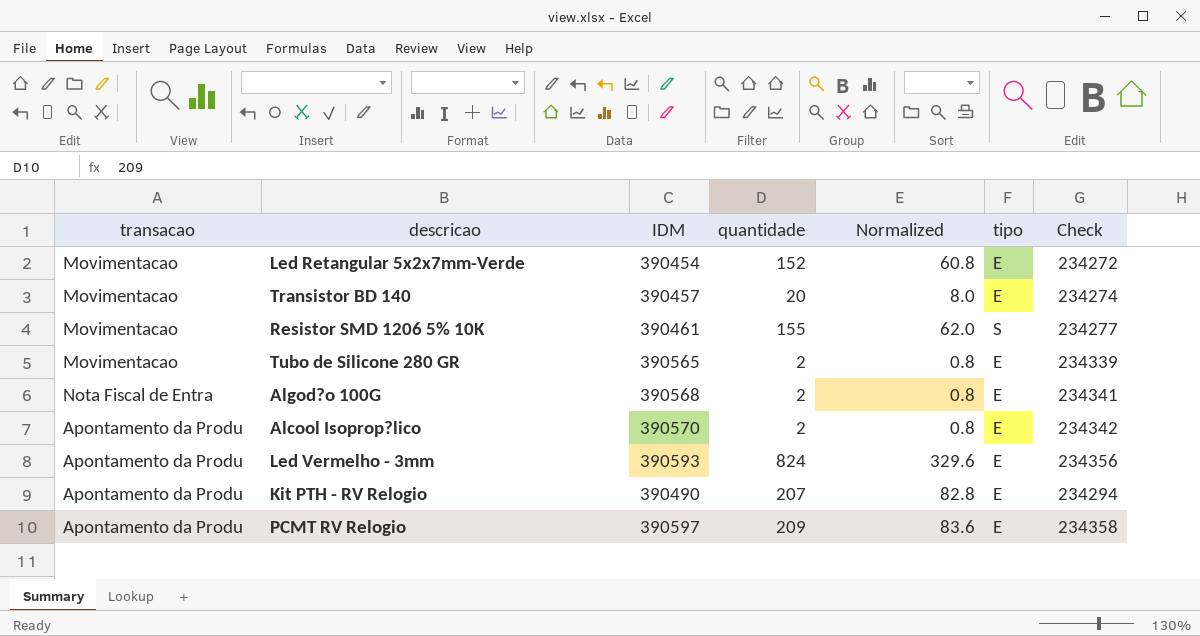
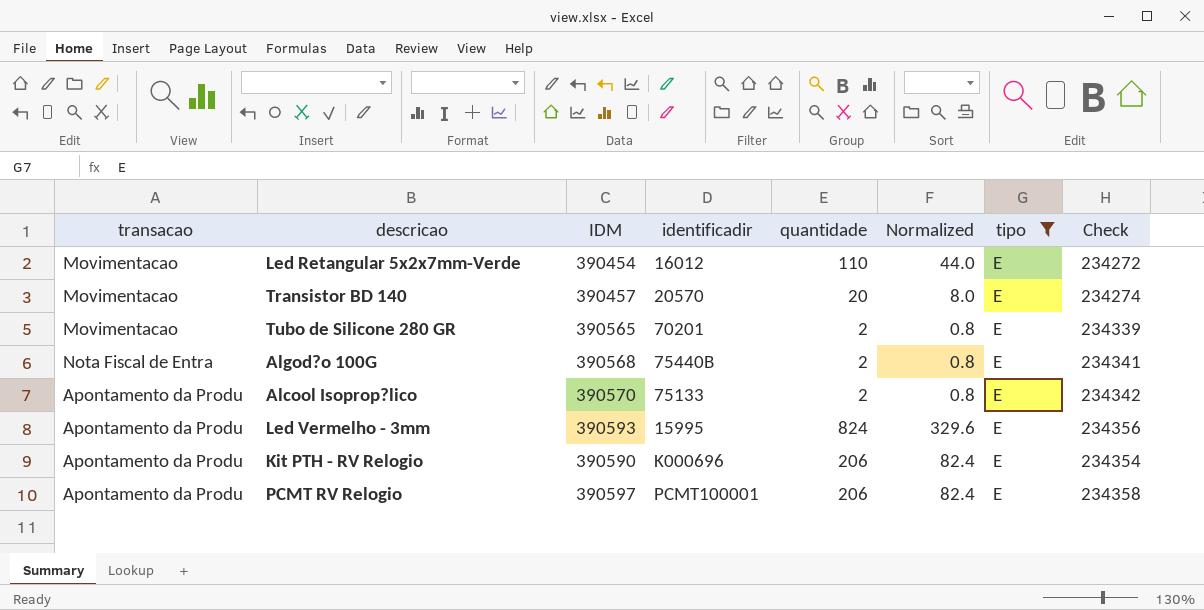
filter: none -> tipo = E
column identificadir | position: none -> 4
Led Retangular 5x2x7mm-Verde | quantidade: 152 -> 110
Led Retangular 5x2x7mm-Verde | Normalized: 60.8 -> 44.0
Kit PTH - RV Relogio | IDM: 390490 -> 390590
Kit PTH - RV Relogio | quantidade: 207 -> 206
Kit PTH - RV Relogio | Normalized: 82.8 -> 82.4
Kit PTH - RV Relogio | Check: 234294 -> 234354
PCMT RV Relogio | quantidade: 209 -> 206
PCMT RV Relogio | Normalized: 83.6 -> 82.4

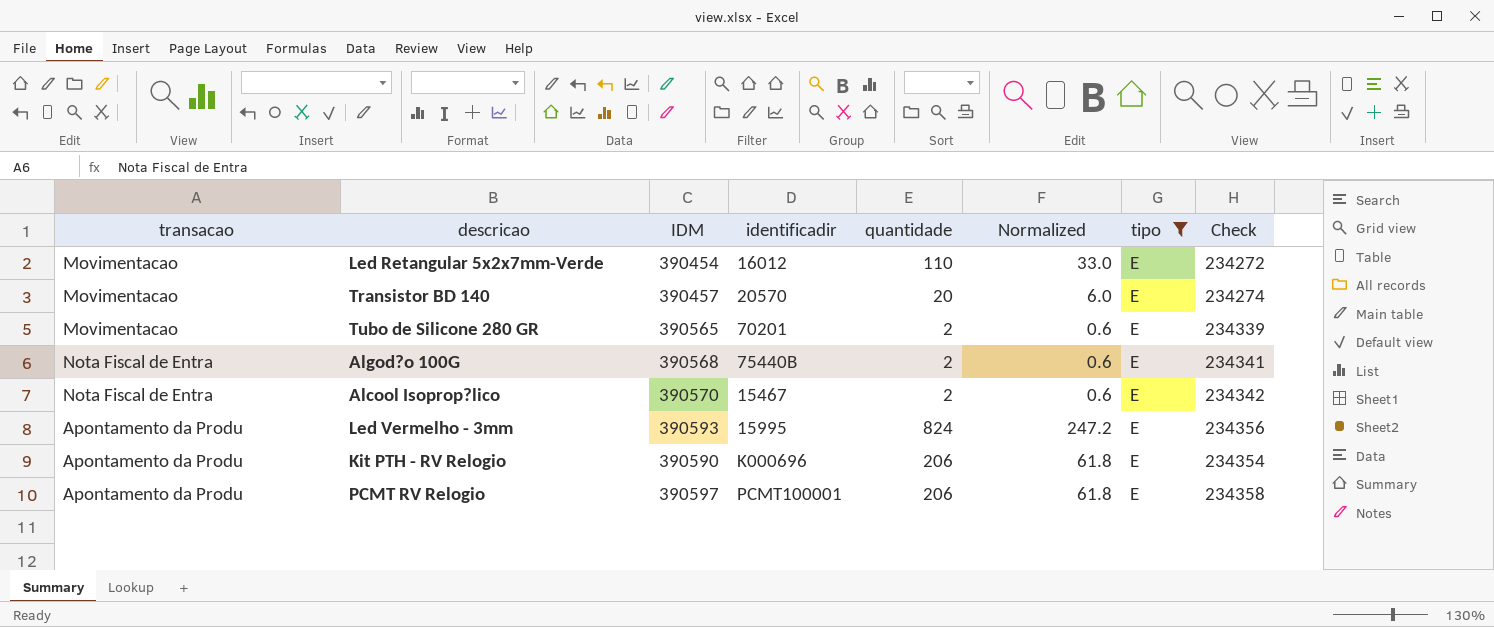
column Normalized | formula: [quantidade] * 0.4 -> [quantidade] * 0.3
Alcool Isoprop?lico | transacao: Apontamento da Produ -> Nota Fiscal de Entra
Alcool Isoprop?lico | identificadir: 75133 -> 15467

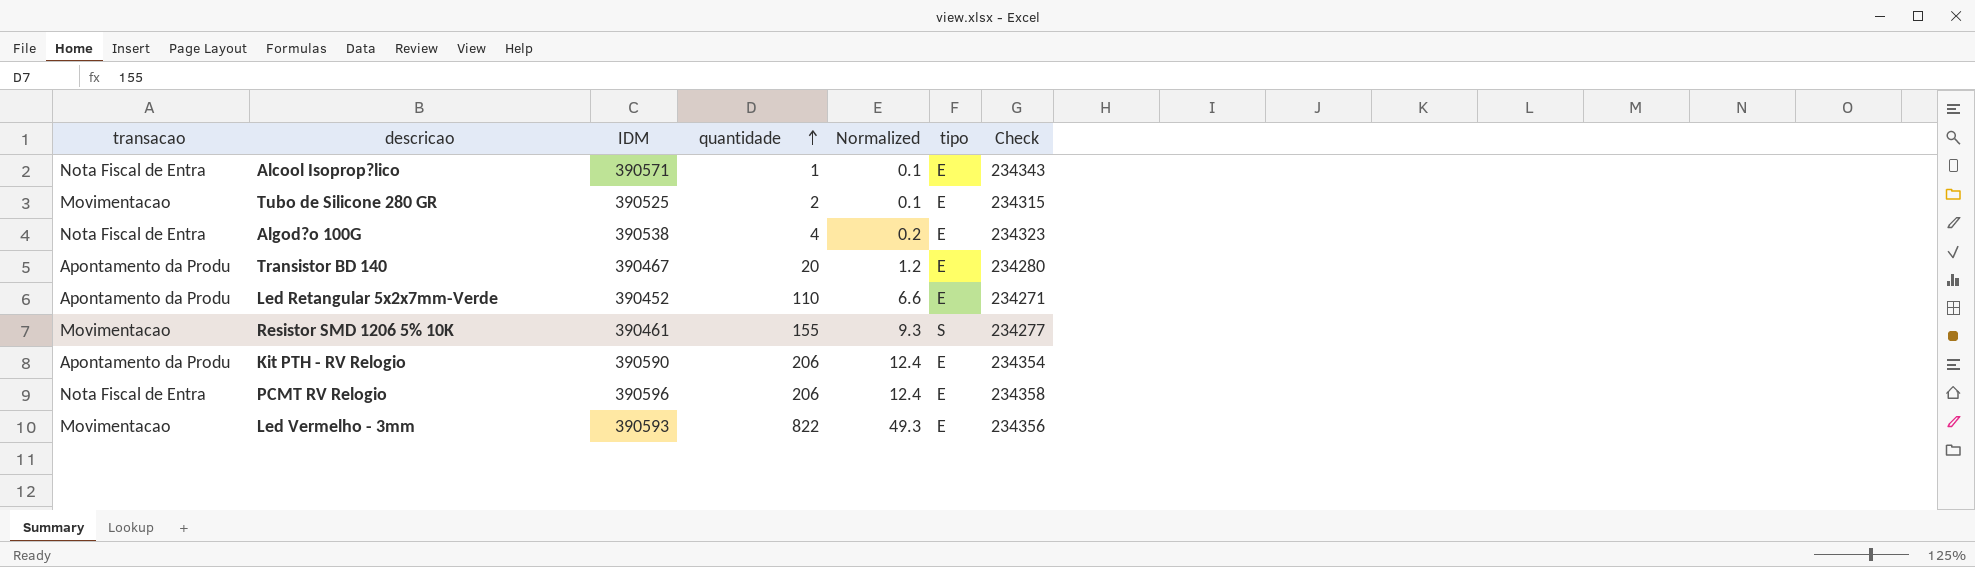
filter: tipo = E -> none
row order: none -> quantidade ascending
column identificadir | position: 4 -> none
column Normalized | formula: [quantidade] * 0.3 -> [quantidade] * 0.06
Alcool Isoprop?lico | IDM: 390570 -> 390571
Alcool Isoprop?lico | quantidade: 2 -> 1
Alcool Isoprop?lico | Check: 234342 -> 234343
Tubo de Silicone 280 GR | IDM: 390565 -> 390525
Tubo de Silicone 280 GR | Check: 234339 -> 234315
Algod?o 100G | IDM: 390568 -> 390538
Algod?o 100G | quantidade: 2 -> 4
Algod?o 100G | Check: 234341 -> 234323
Transistor BD 140 | transacao: Movimentacao -> Apontamento da Produ
Transistor BD 140 | IDM: 390457 -> 390467
Transistor BD 140 | Check: 234274 -> 234280
Led Retangular 5x2x7mm-Verde | transacao: Movimentacao -> Apontamento da Produ
Led Retangular 5x2x7mm-Verde | IDM: 390454 -> 390452
Led Retangular 5x2x7mm-Verde | Check: 234272 -> 234271
PCMT RV Relogio | transacao: Apontamento da Produ -> Nota Fiscal de Entra
PCMT RV Relogio | IDM: 390597 -> 390596
Led Vermelho - 3mm | transacao: Apontamento da Produ -> Movimentacao
Led Vermelho - 3mm | quantidade: 824 -> 822

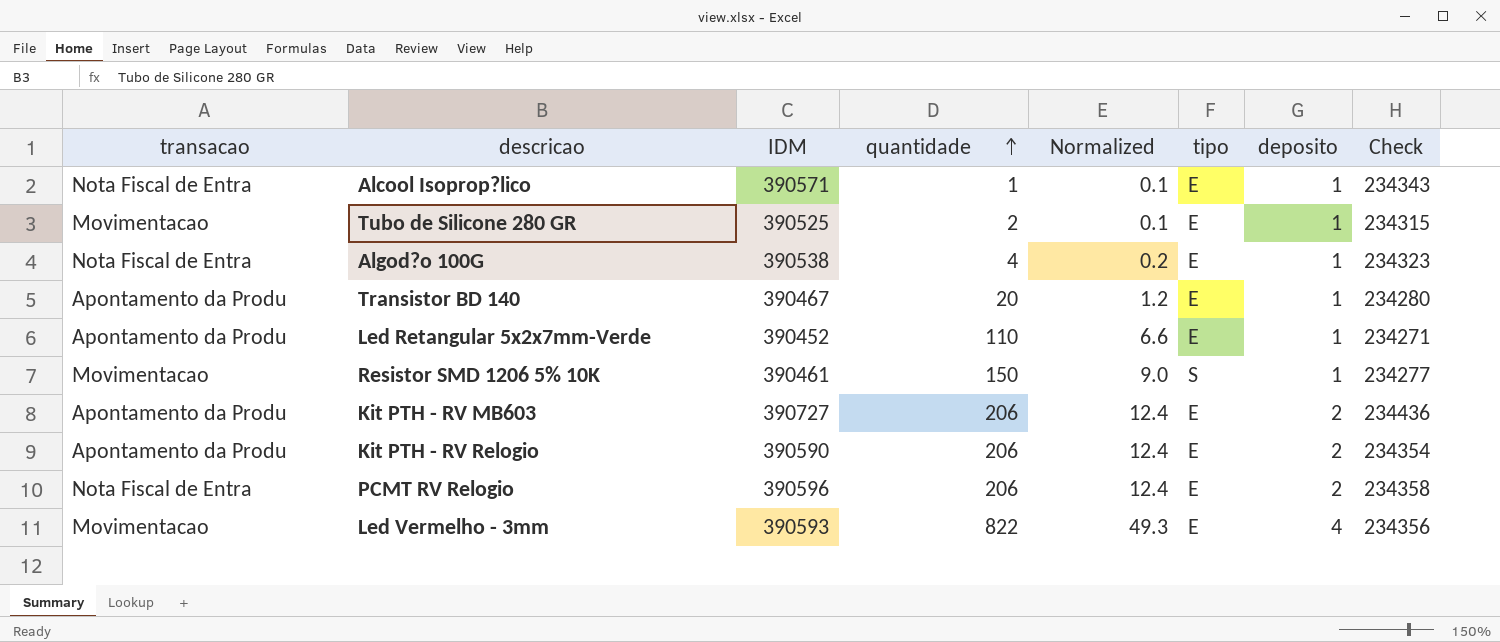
column deposito | position: none -> 7
Resistor SMD 1206 5% 10K | quantidade: 155 -> 150
Resistor SMD 1206 5% 10K | Normalized: 9.3 -> 9.0
row Kit PTH - RV MB603: none -> Apontamento da Produ | 390727 | 206 | 12.4 | E | 2 | 234436

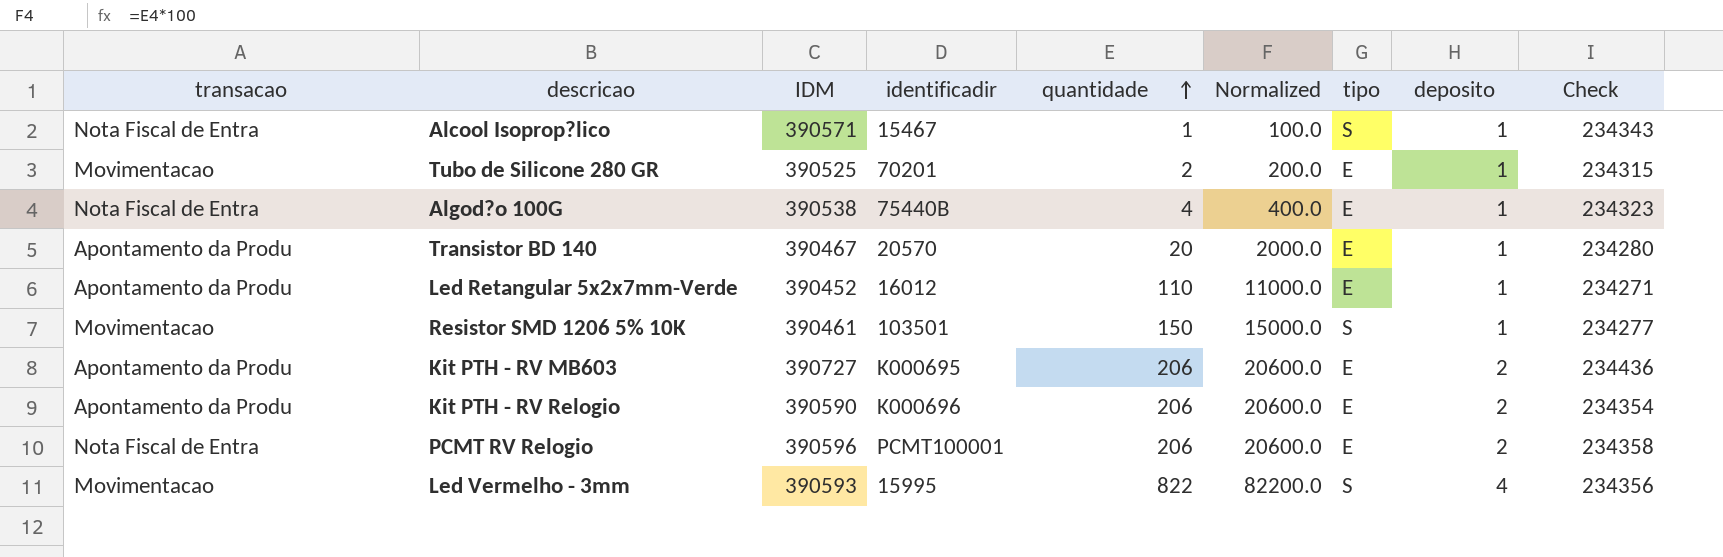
column identificadir | position: none -> 4
column Normalized | formula: [quantidade] * 0.06 -> [quantidade] * 100
Alcool Isoprop?lico | tipo: E -> S
Led Vermelho - 3mm | tipo: E -> S

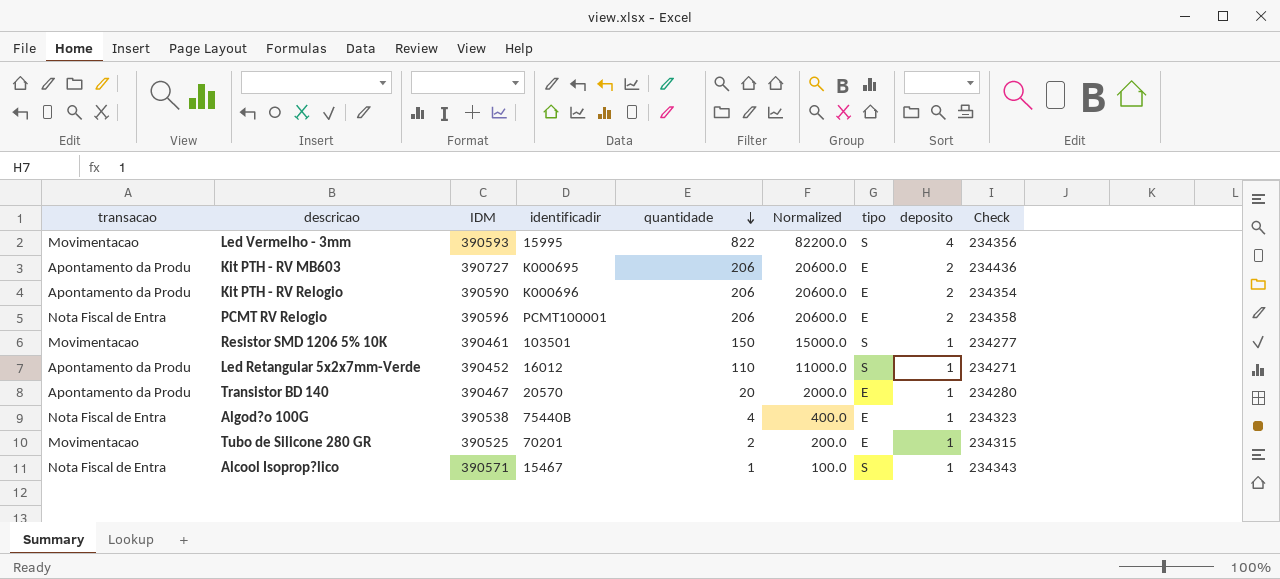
row order: quantidade ascending -> quantidade descending
Led Retangular 5x2x7mm-Verde | tipo: E -> S

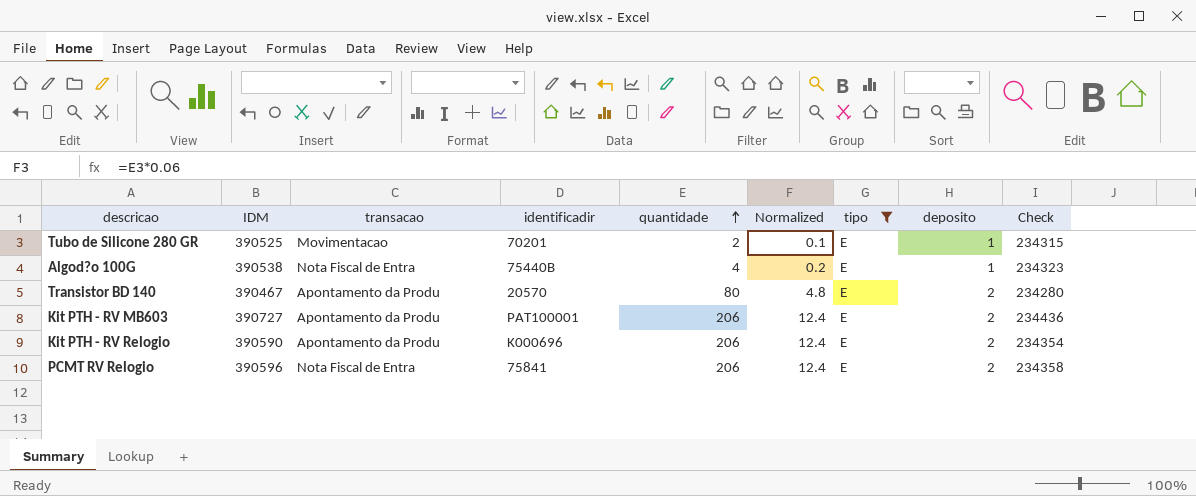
filter: none -> tipo = E
row order: quantidade descending -> quantidade ascending
column transacao | position: 1 -> 3
column Normalized | formula: [quantidade] * 100 -> [quantidade] * 0.06
Transistor BD 140 | quantidade: 20 -> 80
Transistor BD 140 | deposito: 1 -> 2
Kit PTH - RV MB603 | identificadir: K000695 -> PAT100001
PCMT RV Relogio | identificadir: PCMT100001 -> 75841

